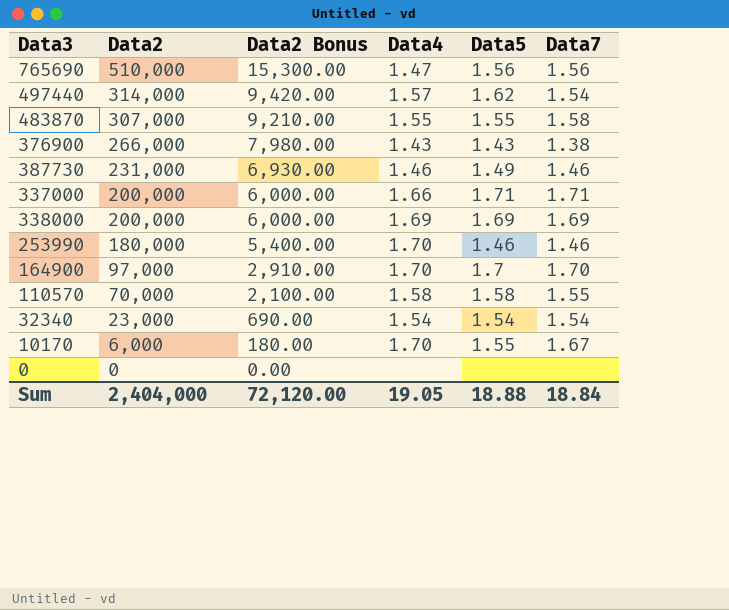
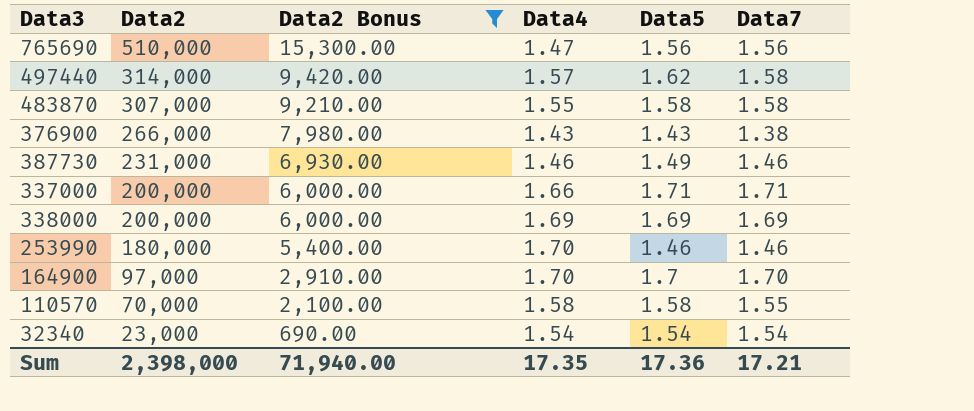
filter: none -> Data2 Bonus >= 690.00
497440 | Data7: 1.54 -> 1.58
483870 | Data5: 1.55 -> 1.58
Sum | Data2: 2,404,000 -> 2,398,000
Sum | Data2 Bonus: 72,120.00 -> 71,940.00
Sum | Data4: 19.05 -> 17.35
Sum | Data5: 18.88 -> 17.36
Sum | Data7: 18.84 -> 17.21

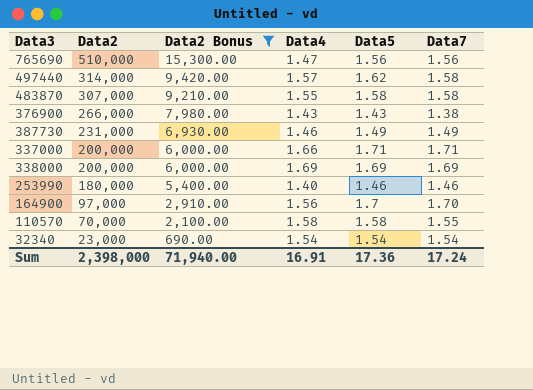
387730 | Data7: 1.46 -> 1.49
253990 | Data4: 1.70 -> 1.40
164900 | Data4: 1.70 -> 1.56
Sum | Data4: 17.35 -> 16.91
Sum | Data7: 17.21 -> 17.24

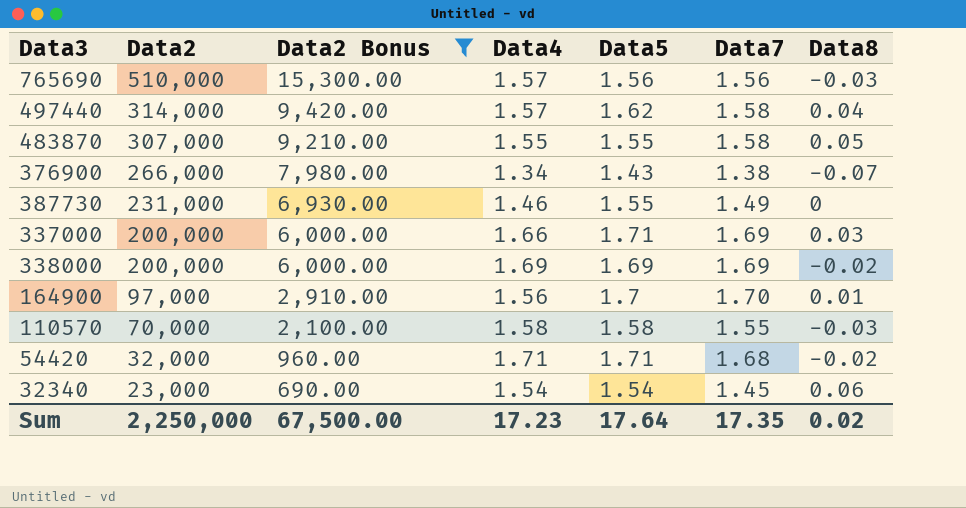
column Data8 | position: none -> 7
row 253990: 180,000 | 5,400.00 | 1.40 | 1.46 | 1.46 -> none
765690 | Data4: 1.47 -> 1.57
483870 | Data5: 1.58 -> 1.55
376900 | Data4: 1.43 -> 1.34
387730 | Data5: 1.49 -> 1.55
337000 | Data7: 1.71 -> 1.69
row 54420: none -> 32,000 | 960.00 | 1.71 | 1.71 | 1.68 | -0.02
32340 | Data7: 1.54 -> 1.45
Sum | Data2: 2,398,000 -> 2,250,000
Sum | Data2 Bonus: 71,940.00 -> 67,500.00
Sum | Data4: 16.91 -> 17.23
Sum | Data5: 17.36 -> 17.64
Sum | Data7: 17.24 -> 17.35

